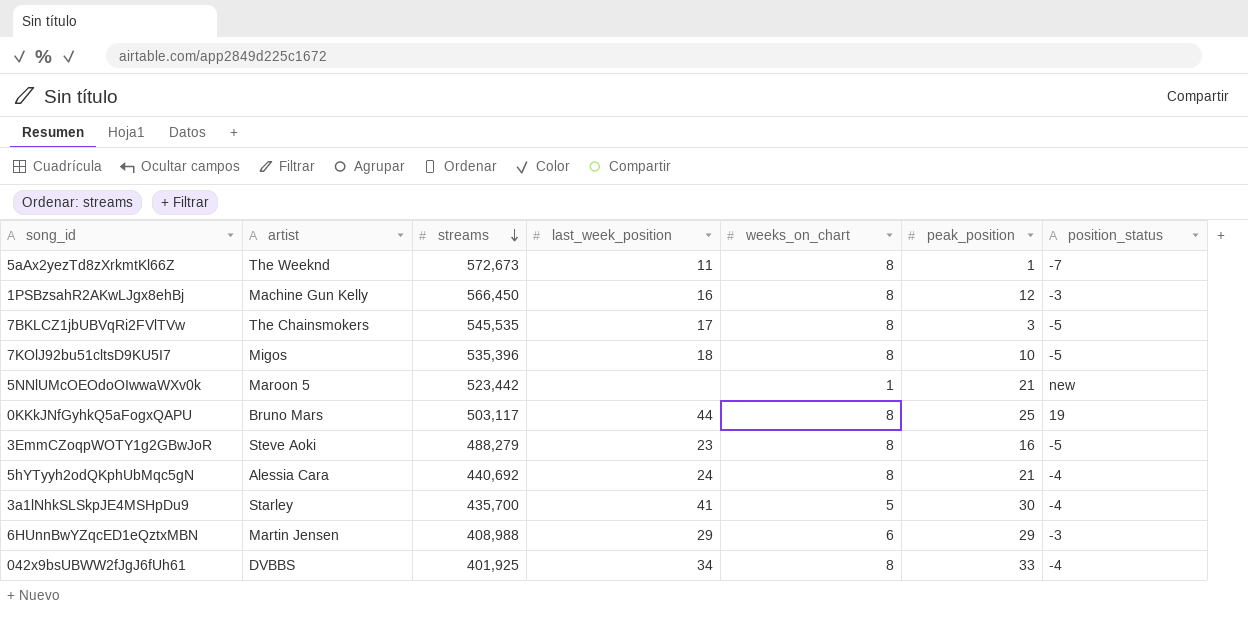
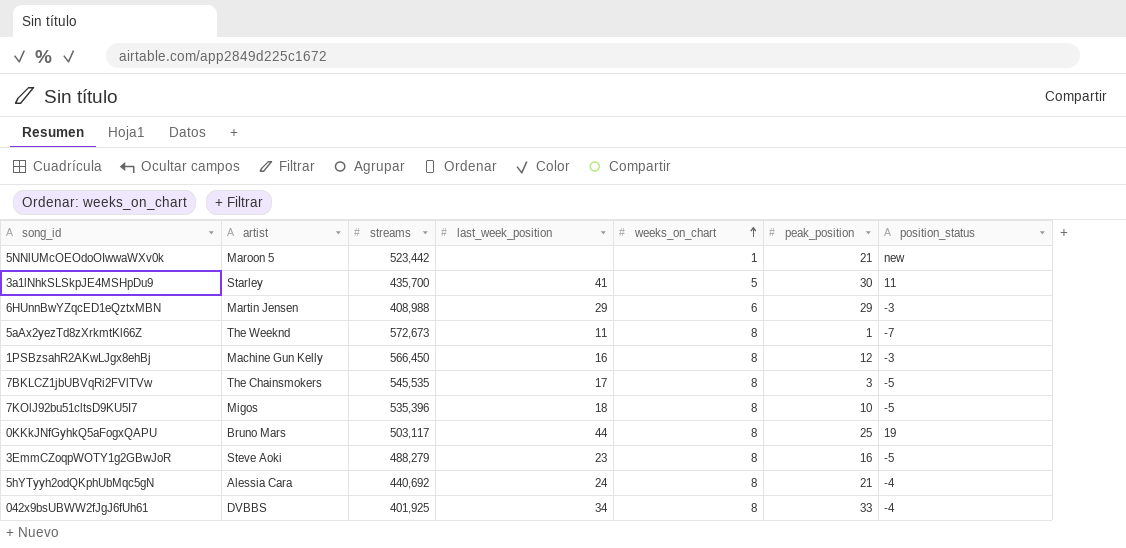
row order: streams descending -> weeks_on_chart ascending
3a1lNhkSLSkpJE4MSHpDu9 | position_status: -4 -> 11

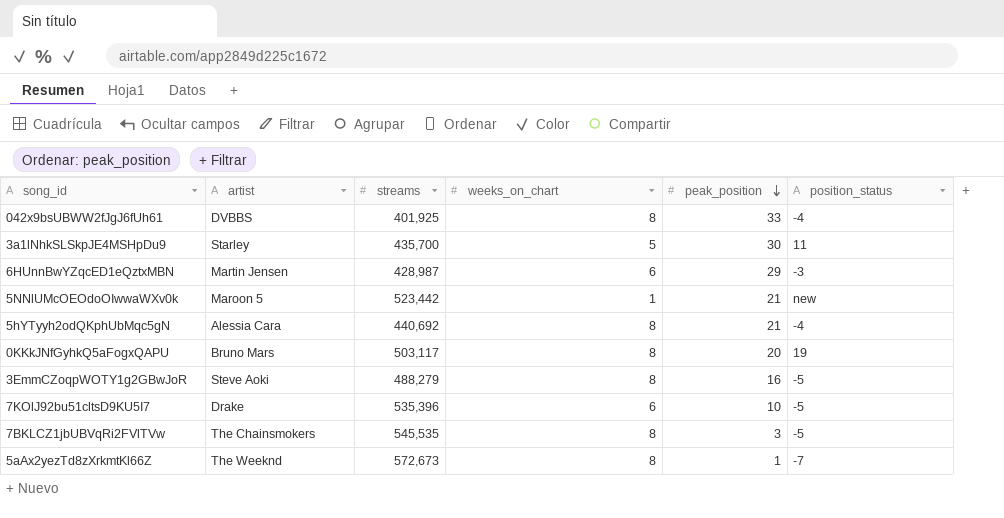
row order: weeks_on_chart ascending -> peak_position descending
column last_week_position | position: 4 -> none
row 1PSBzsahR2AKwLJgx8ehBj: Machine Gun Kelly | 566,450 | 16 | 8 | 12 | -3 -> none
6HUnnBwYZqcED1eQztxMBN | streams: 408,988 -> 428,987
0KKkJNfGyhkQ5aFogxQAPU | peak_position: 25 -> 20
7KOlJ92bu51cltsD9KU5I7 | artist: Migos -> Drake
7KOlJ92bu51cltsD9KU5I7 | weeks_on_chart: 8 -> 6

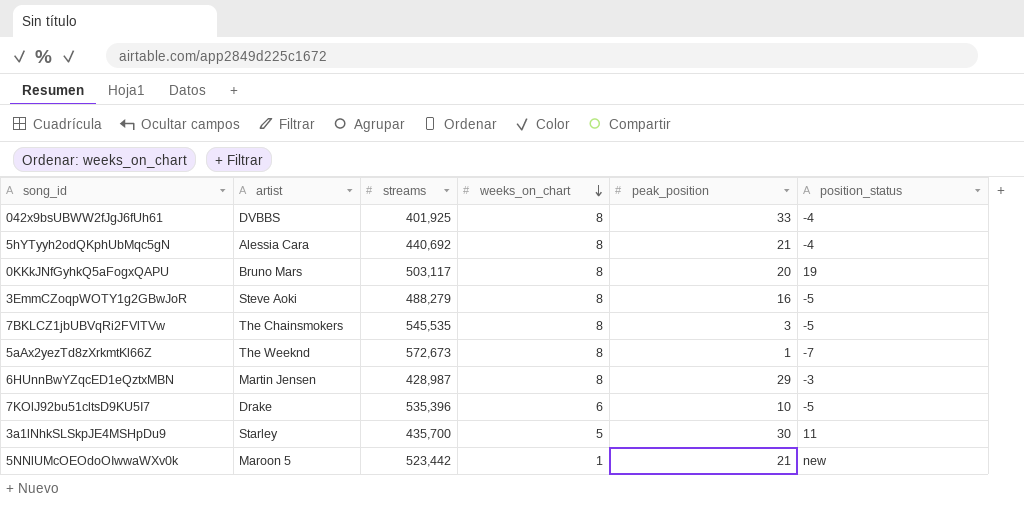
row order: peak_position descending -> weeks_on_chart descending
6HUnnBwYZqcED1eQztxMBN | weeks_on_chart: 6 -> 8

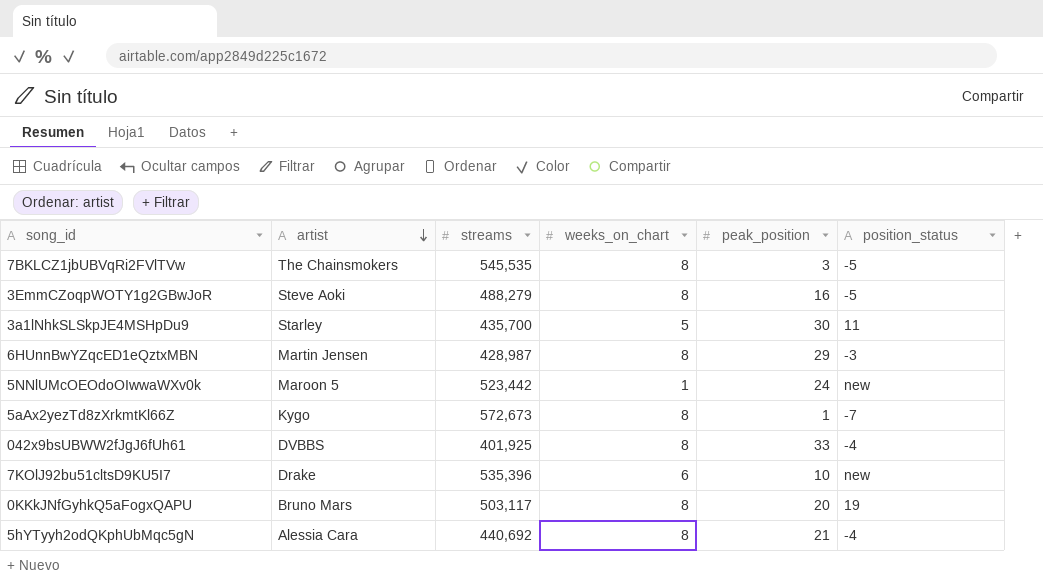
row order: weeks_on_chart descending -> artist descending
5NNlUMcOEOdoOIwwaWXv0k | peak_position: 21 -> 24
5aAx2yezTd8zXrkmtKl66Z | artist: The Weeknd -> Kygo
7KOlJ92bu51cltsD9KU5I7 | position_status: -5 -> new

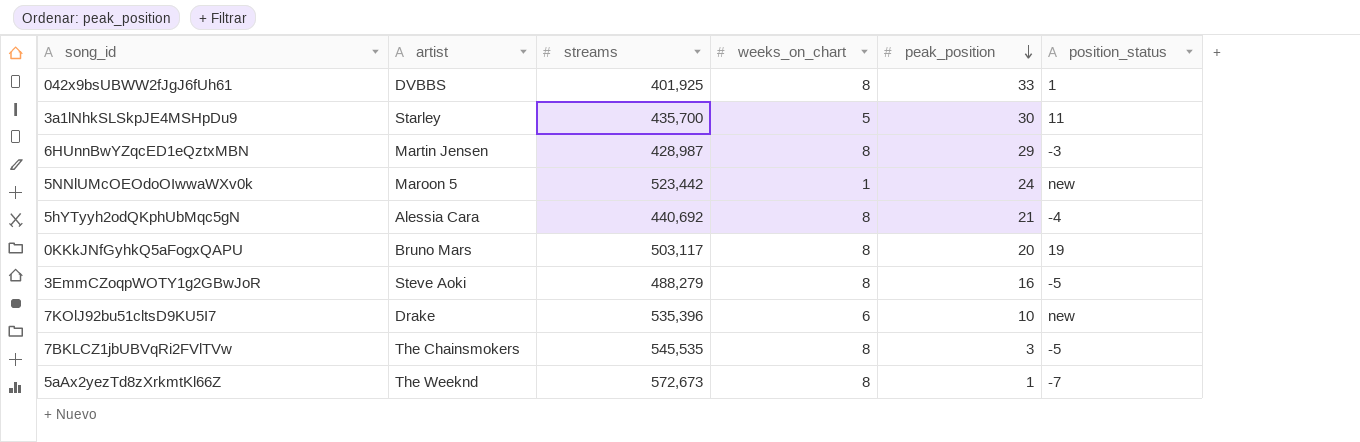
row order: artist descending -> peak_position descending
042x9bsUBWW2fJgJ6fUh61 | position_status: -4 -> 1
5aAx2yezTd8zXrkmtKl66Z | artist: Kygo -> The Weeknd

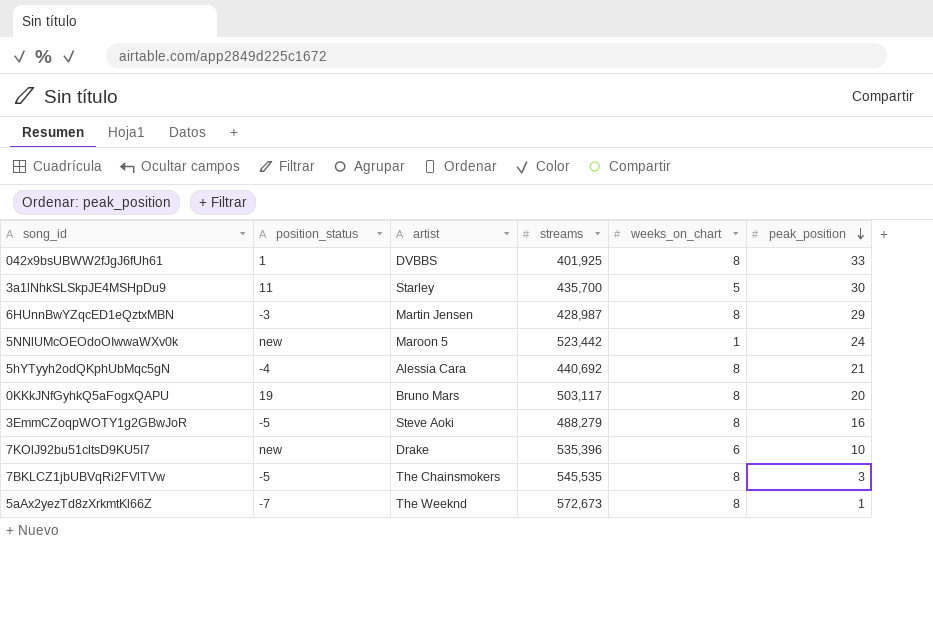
column position_status | position: 6 -> 2

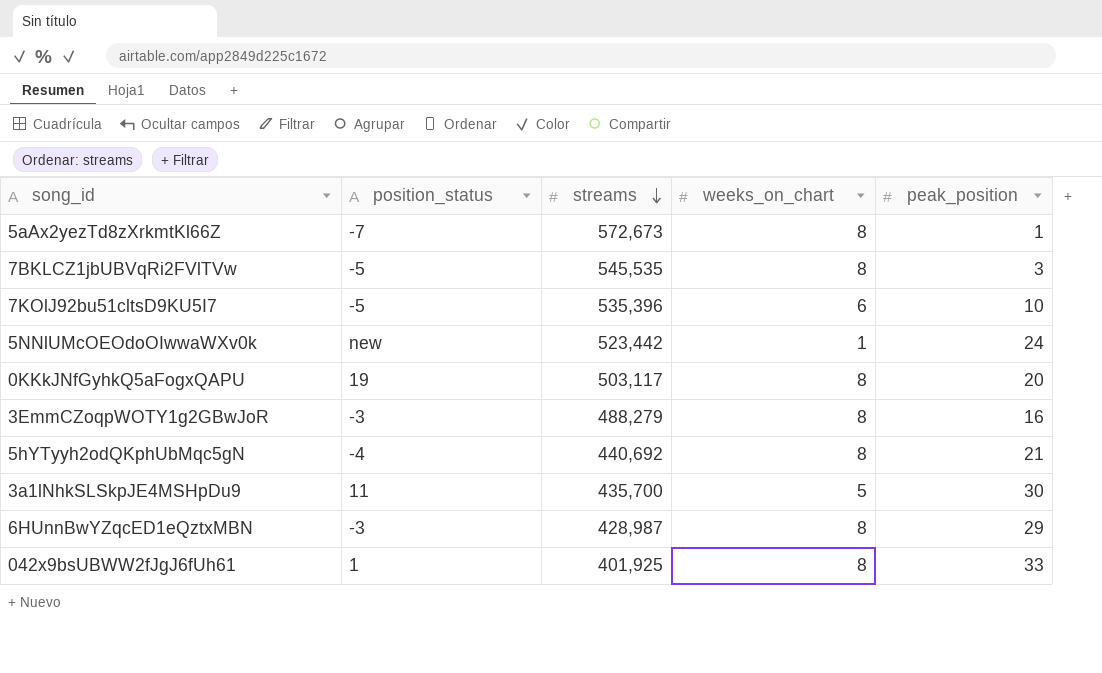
row order: peak_position descending -> streams descending
column artist | position: 3 -> none
7KOlJ92bu51cltsD9KU5I7 | position_status: new -> -5
3EmmCZoqpWOTY1g2GBwJoR | position_status: -5 -> -3

